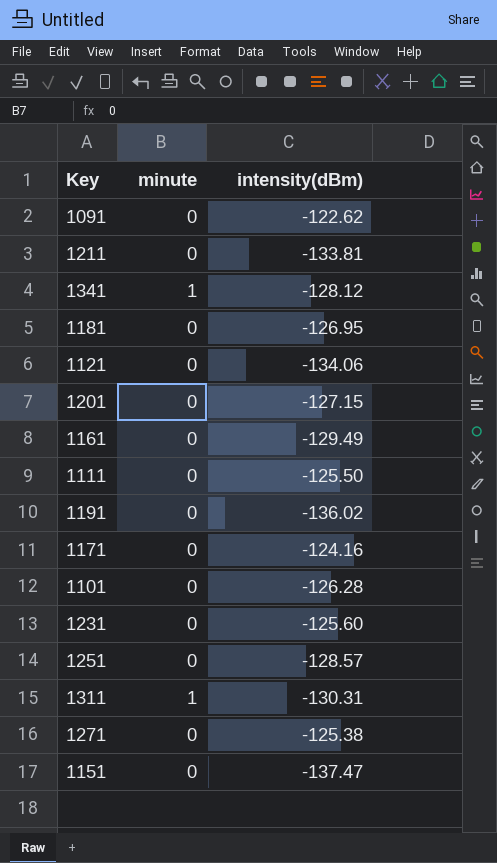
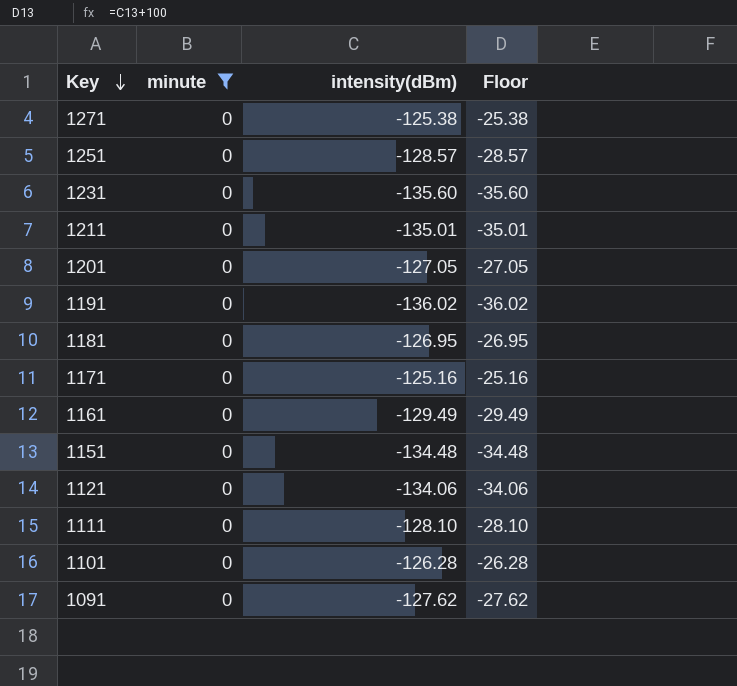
filter: none -> minute = 0
row order: none -> Key descending
column Floor | formula: none -> [intensity(dBm)] + 100
1231 | intensity(dBm): -125.60 -> -135.60
1211 | intensity(dBm): -133.81 -> -135.01
1201 | intensity(dBm): -127.15 -> -127.05
1171 | intensity(dBm): -124.16 -> -125.16
1151 | intensity(dBm): -137.47 -> -134.48
1111 | intensity(dBm): -125.50 -> -128.10
1091 | intensity(dBm): -122.62 -> -127.62

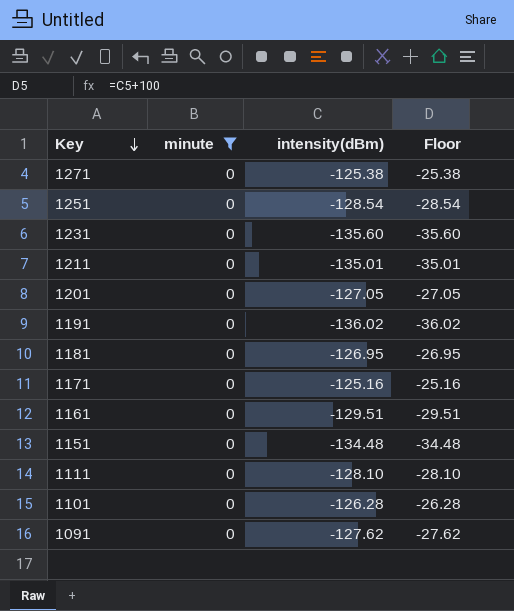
row 1121: 0 | -134.06 | -34.06 -> none
1251 | intensity(dBm): -128.57 -> -128.54
1251 | Floor: -28.57 -> -28.54
1161 | intensity(dBm): -129.49 -> -129.51
1161 | Floor: -29.49 -> -29.51

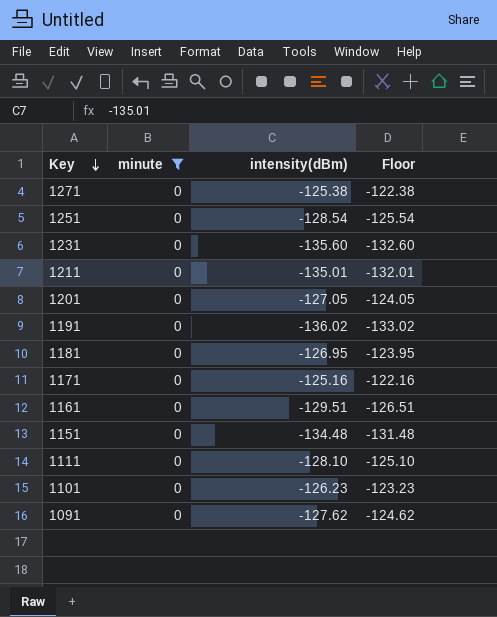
column Floor | formula: [intensity(dBm)] + 100 -> [intensity(dBm)] + 3
1101 | intensity(dBm): -126.28 -> -126.23

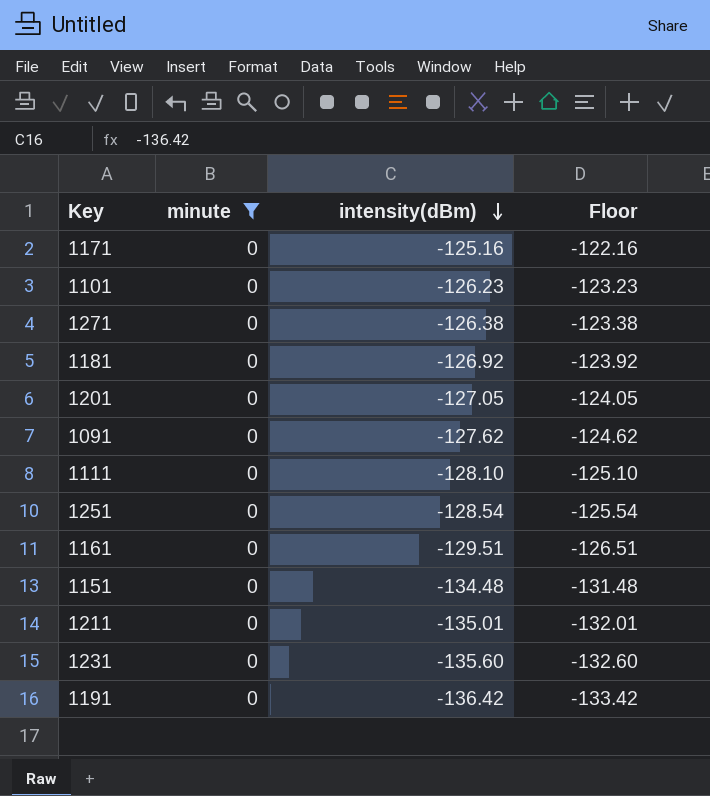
row order: Key descending -> intensity(dBm) descending
1271 | intensity(dBm): -125.38 -> -126.38
1271 | Floor: -122.38 -> -123.38
1181 | intensity(dBm): -126.95 -> -126.92
1181 | Floor: -123.95 -> -123.92
1191 | intensity(dBm): -136.02 -> -136.42
1191 | Floor: -133.02 -> -133.42

